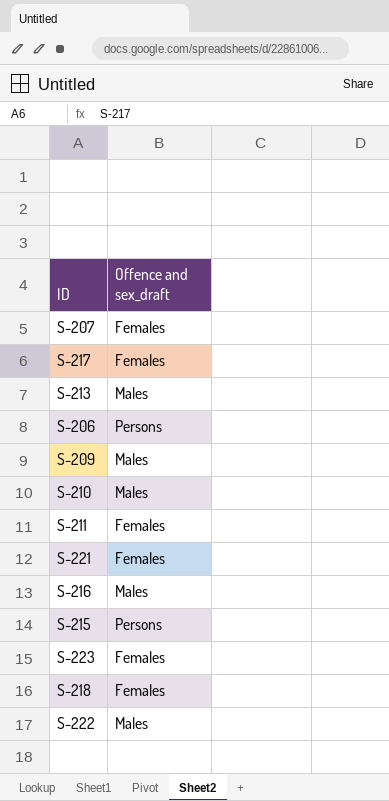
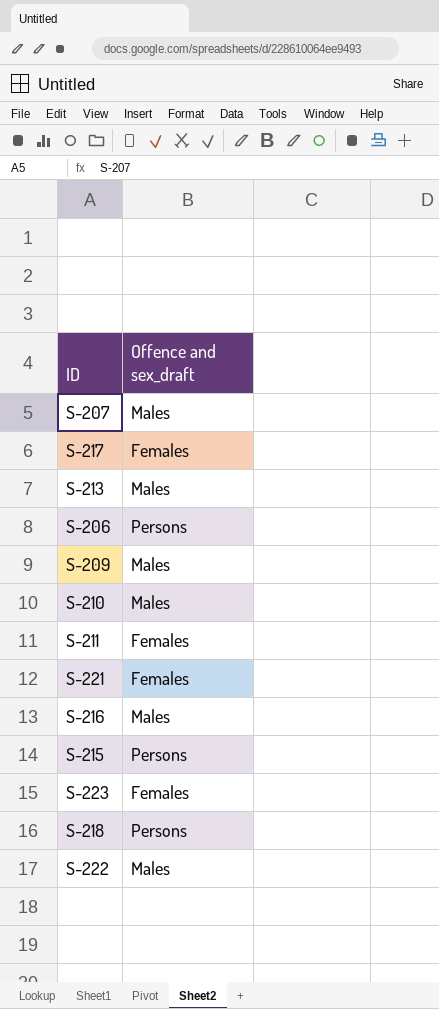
S-207 | Offence and sex_draft: Females -> Males
S-218 | Offence and sex_draft: Females -> Persons

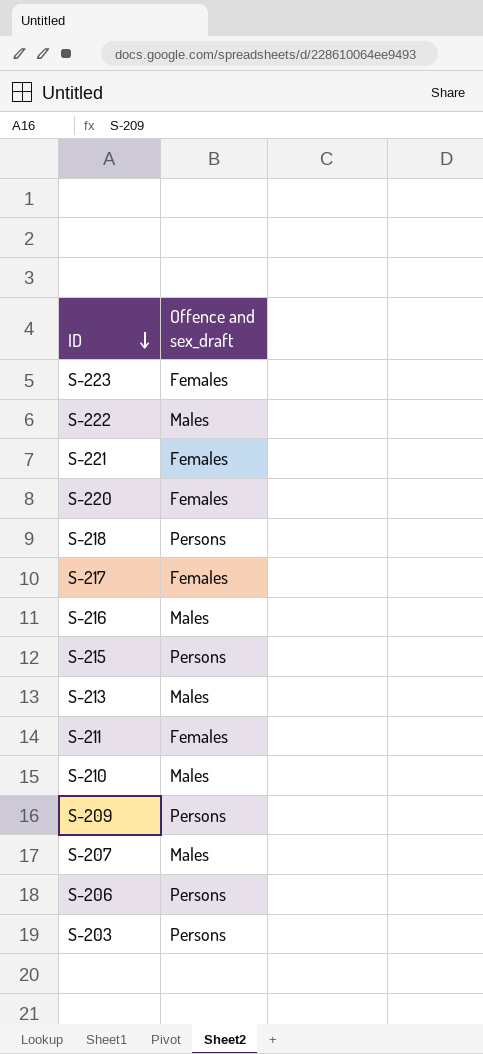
row order: none -> ID descending
row S-220: none -> Females
S-209 | Offence and sex_draft: Males -> Persons
row S-203: none -> Persons

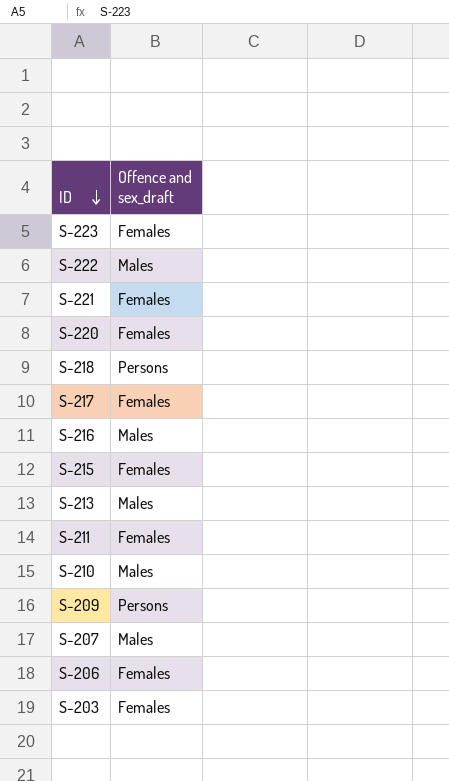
S-215 | Offence and sex_draft: Persons -> Females
S-206 | Offence and sex_draft: Persons -> Females
S-203 | Offence and sex_draft: Persons -> Females

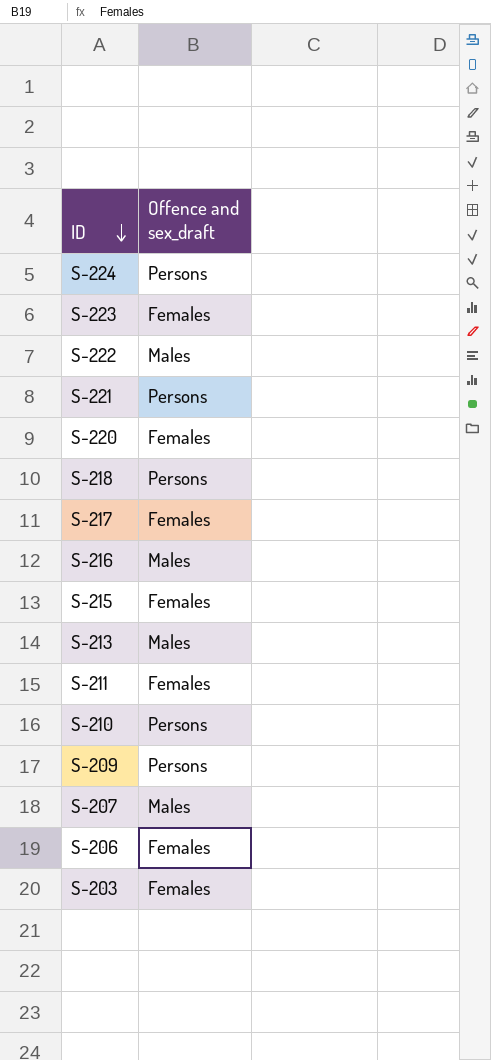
row S-224: none -> Persons
S-221 | Offence and sex_draft: Females -> Persons
S-210 | Offence and sex_draft: Males -> Persons

